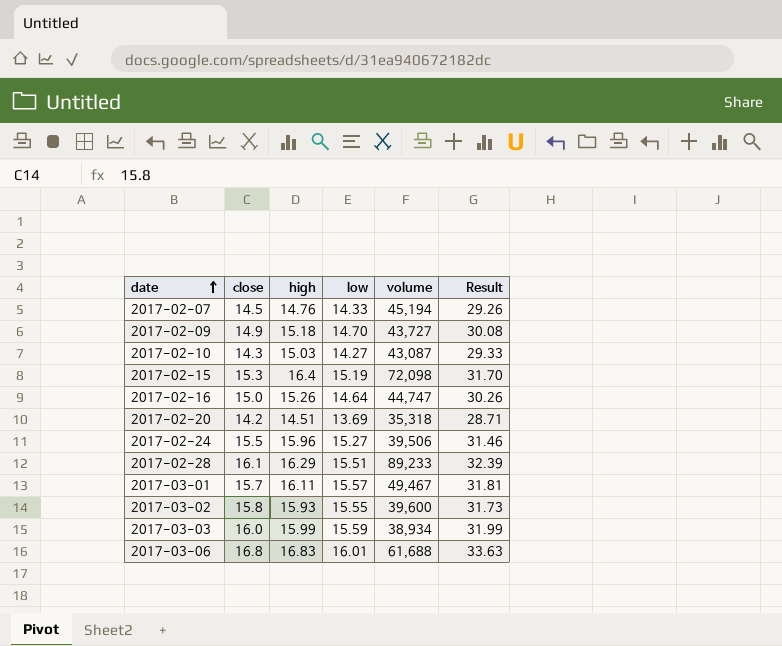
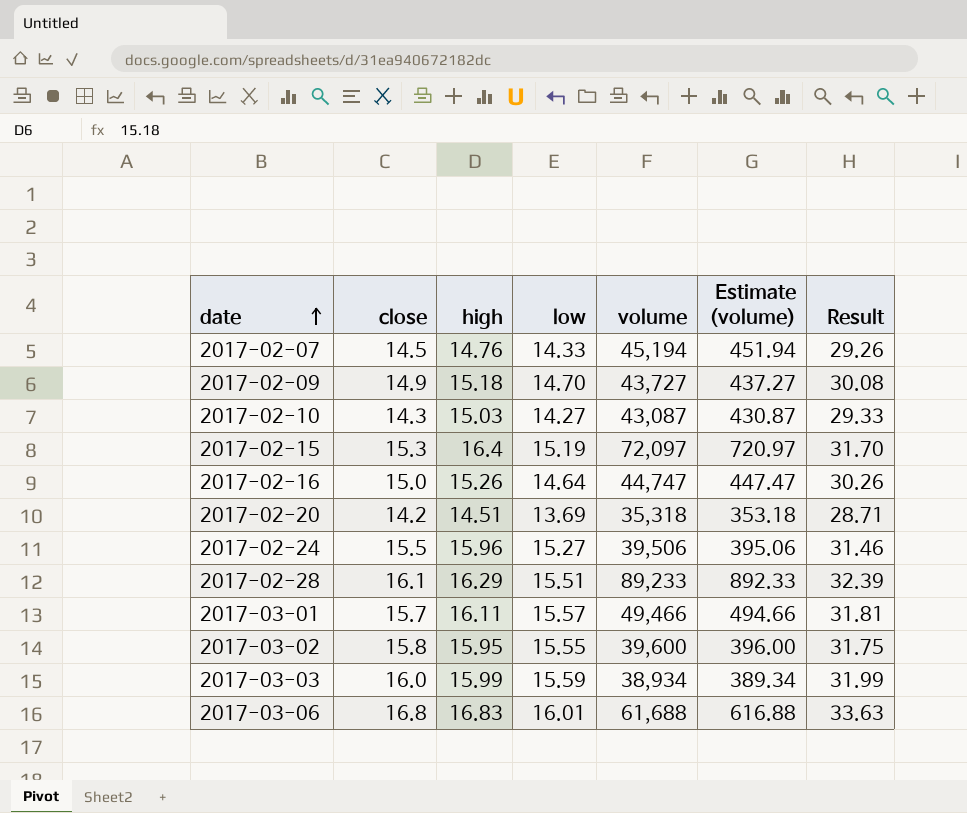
column Estimate (volume) | formula: none -> [volume] * 0.01
2017-02-15 | volume: 72,098 -> 72,097
2017-03-01 | volume: 49,467 -> 49,466
2017-03-02 | high: 15.93 -> 15.95
2017-03-02 | Result: 31.73 -> 31.75

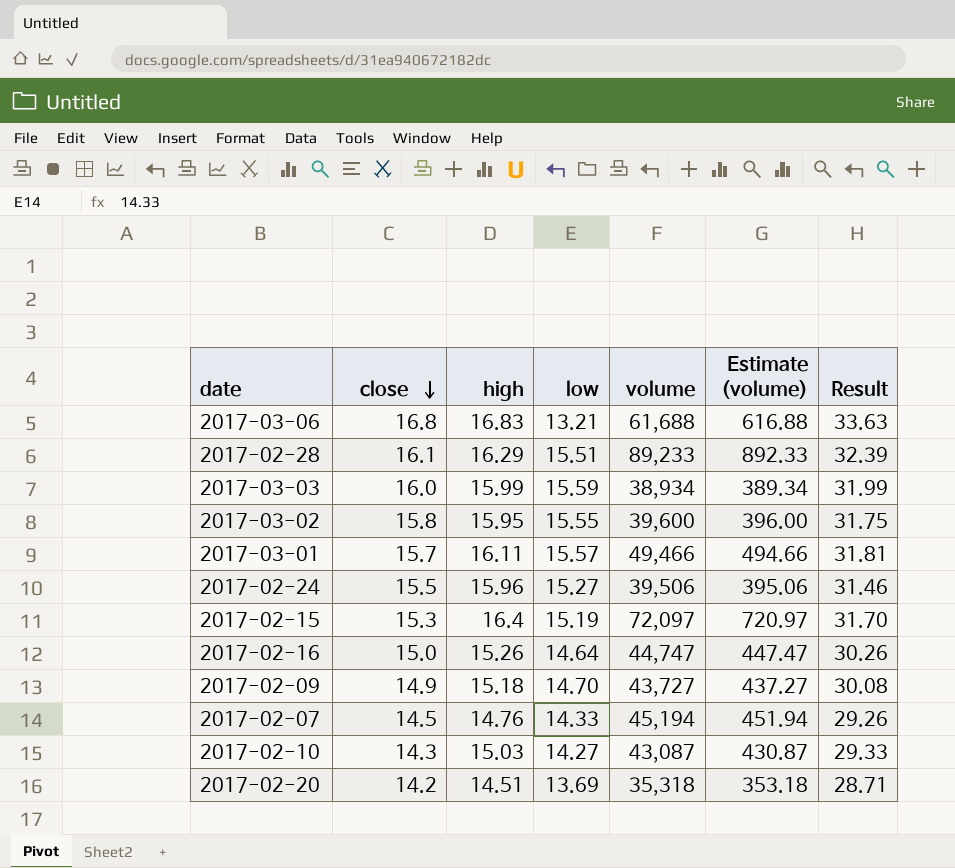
row order: date ascending -> close descending
2017-03-06 | low: 16.01 -> 13.21

